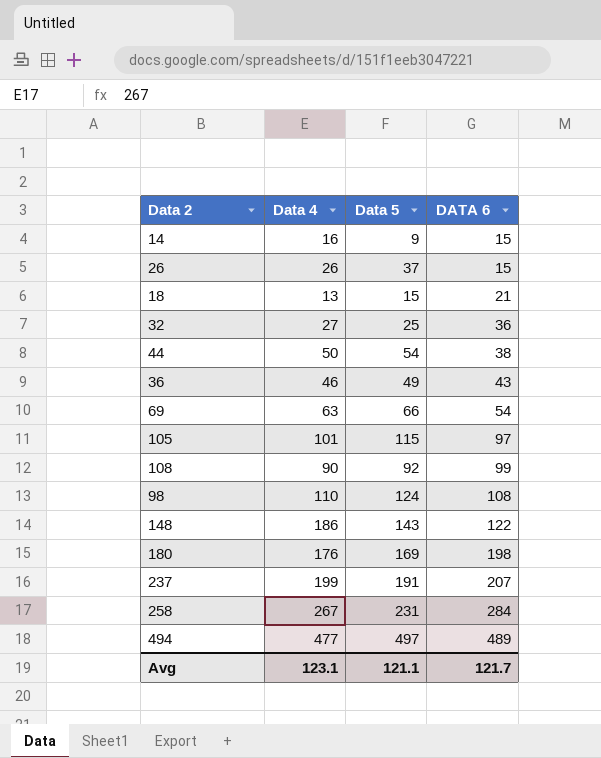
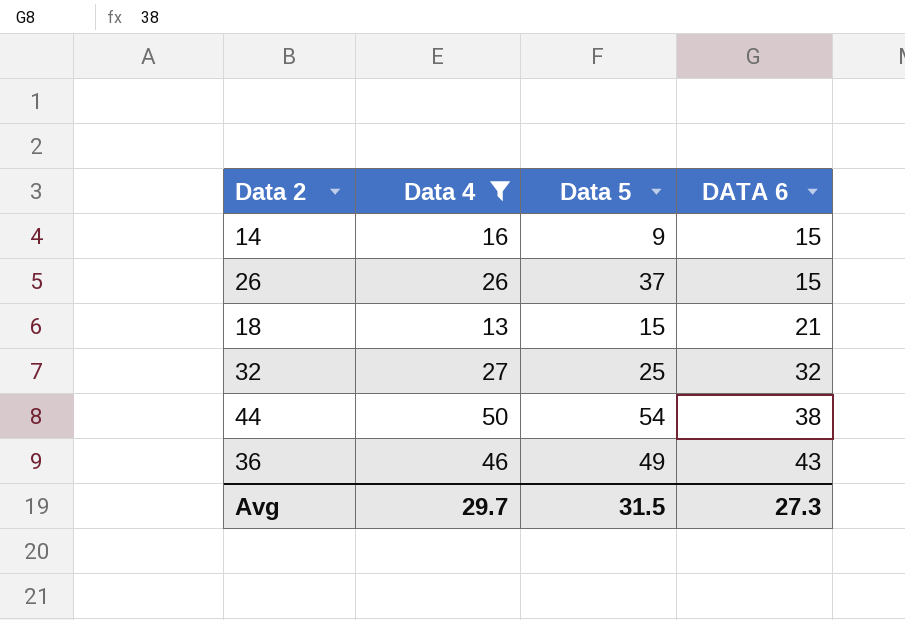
filter: none -> Data 4 <= 50
32 | DATA 6: 36 -> 32
Avg | Data 4: 123.1 -> 29.7
Avg | Data 5: 121.1 -> 31.5
Avg | DATA 6: 121.7 -> 27.3

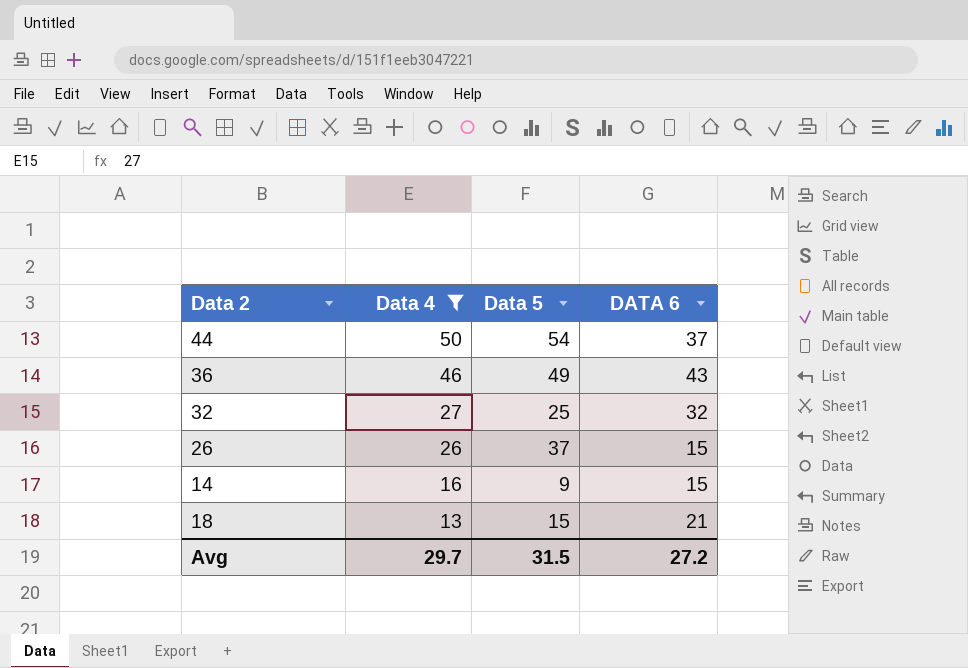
row order: DATA 6 ascending -> Data 4 descending
44 | DATA 6: 38 -> 37
Avg | DATA 6: 27.3 -> 27.2

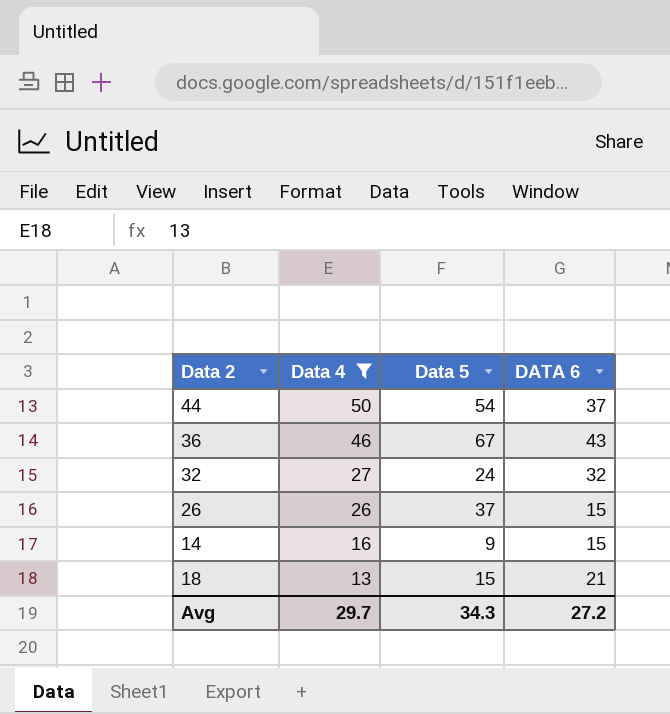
36 | Data 5: 49 -> 67
32 | Data 5: 25 -> 24
Avg | Data 5: 31.5 -> 34.3

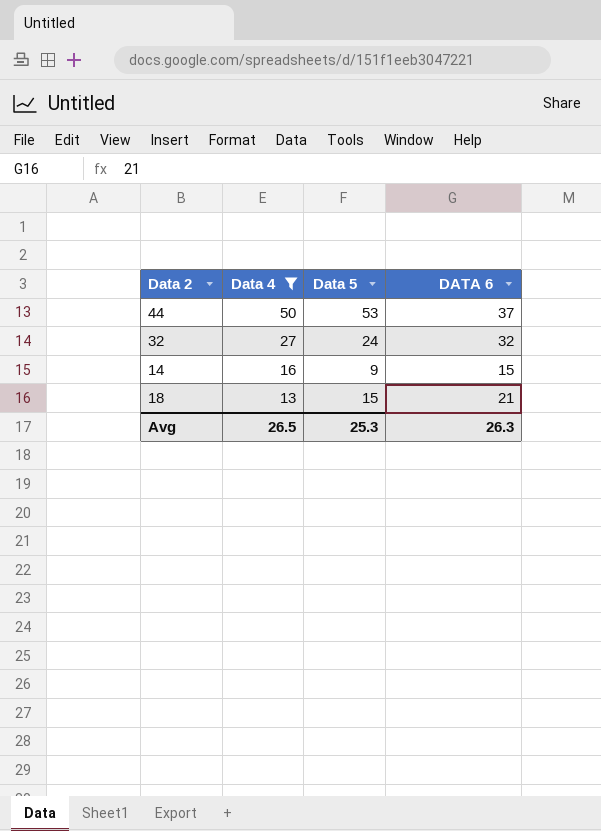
row 36: 46 | 67 | 43 -> none
row 26: 26 | 37 | 15 -> none
44 | Data 5: 54 -> 53
Avg | Data 4: 29.7 -> 26.5
Avg | Data 5: 34.3 -> 25.3
Avg | DATA 6: 27.2 -> 26.3

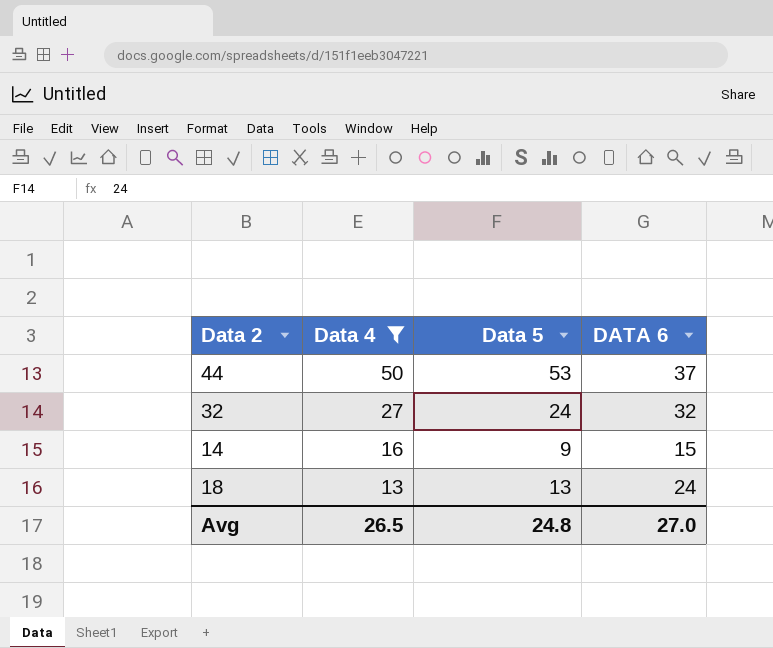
18 | Data 5: 15 -> 13
18 | DATA 6: 21 -> 24
Avg | Data 5: 25.3 -> 24.8
Avg | DATA 6: 26.3 -> 27.0

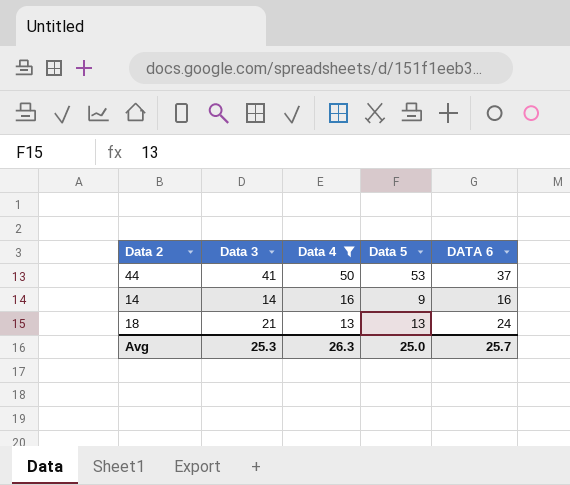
column Data 3 | position: none -> 2
row 32: 27 | 24 | 32 -> none
14 | DATA 6: 15 -> 16
Avg | Data 4: 26.5 -> 26.3
Avg | Data 5: 24.8 -> 25.0
Avg | DATA 6: 27.0 -> 25.7

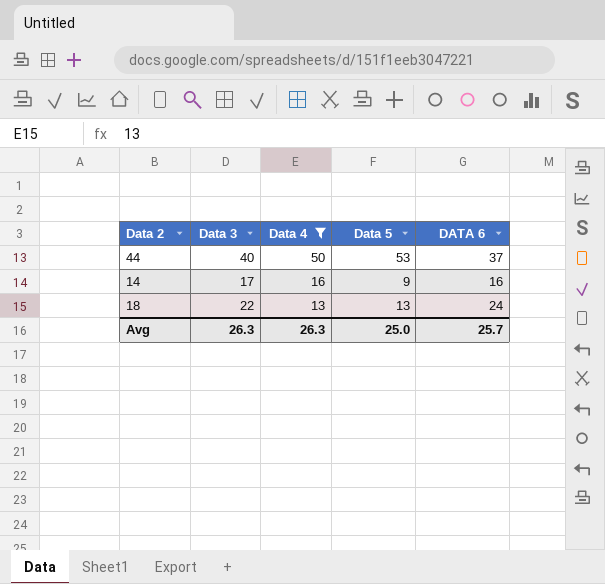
44 | Data 3: 41 -> 40
14 | Data 3: 14 -> 17
18 | Data 3: 21 -> 22
Avg | Data 3: 25.3 -> 26.3

